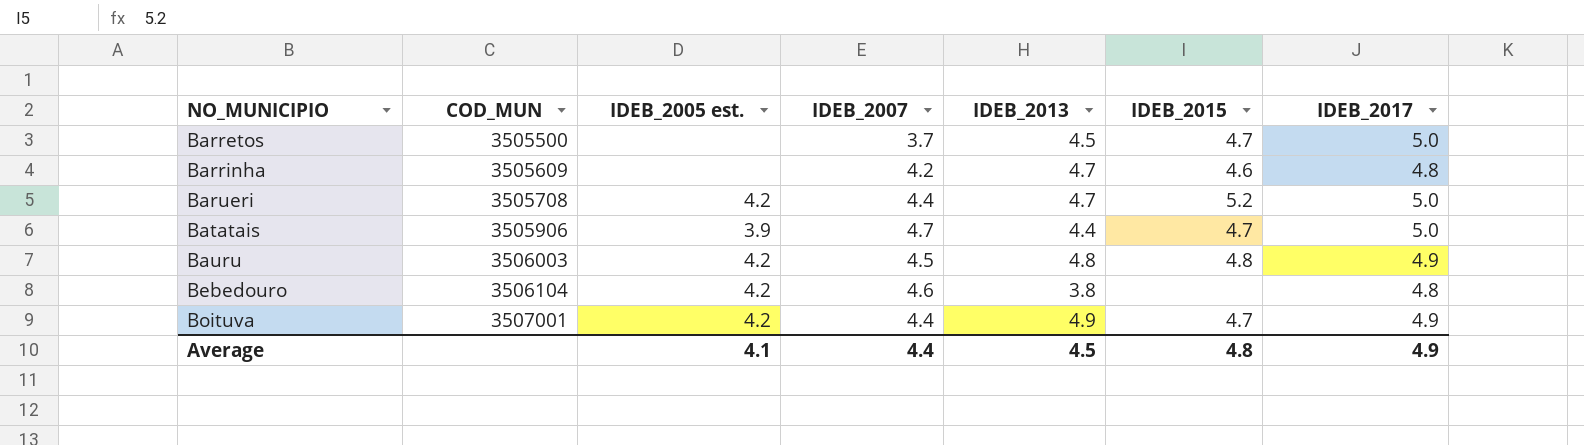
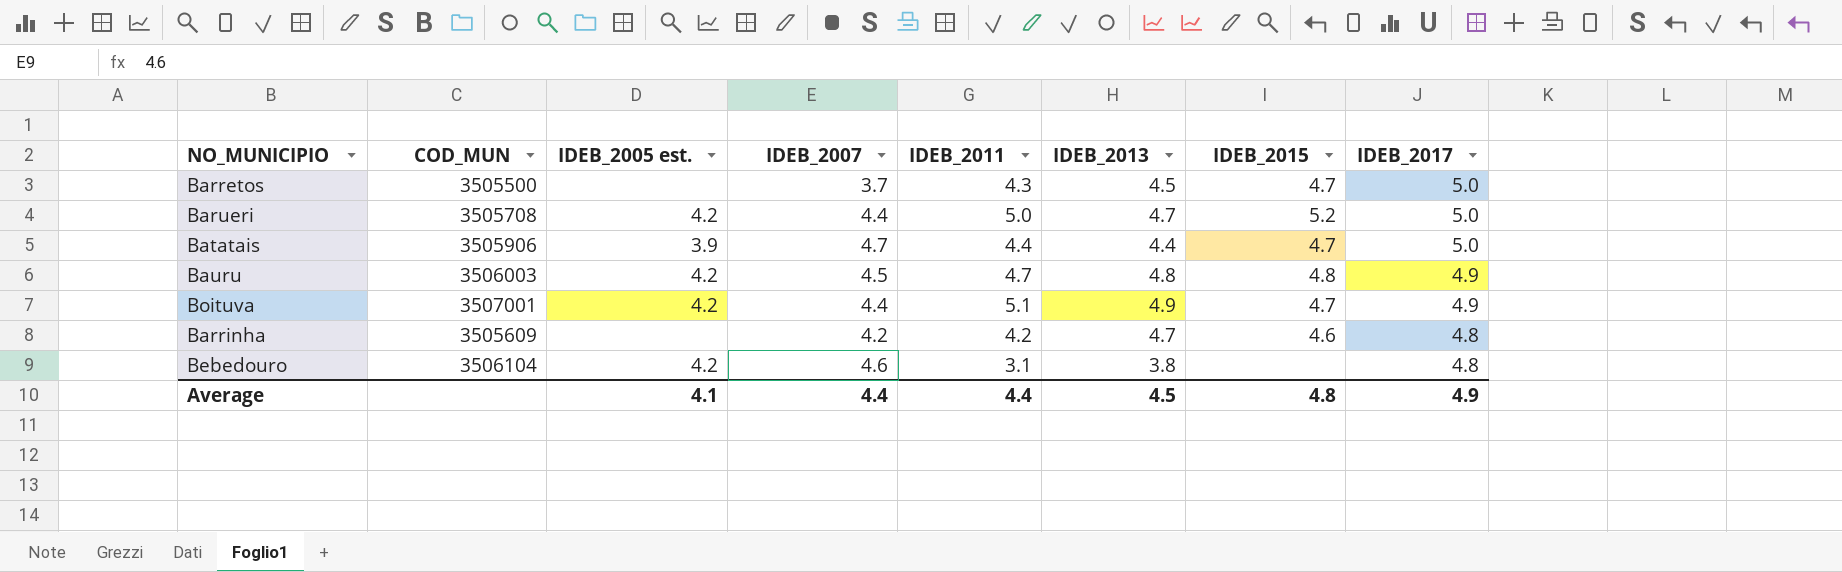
row order: NO_MUNICIPIO ascending -> IDEB_2017 descending
column IDEB_2011 | position: none -> 5

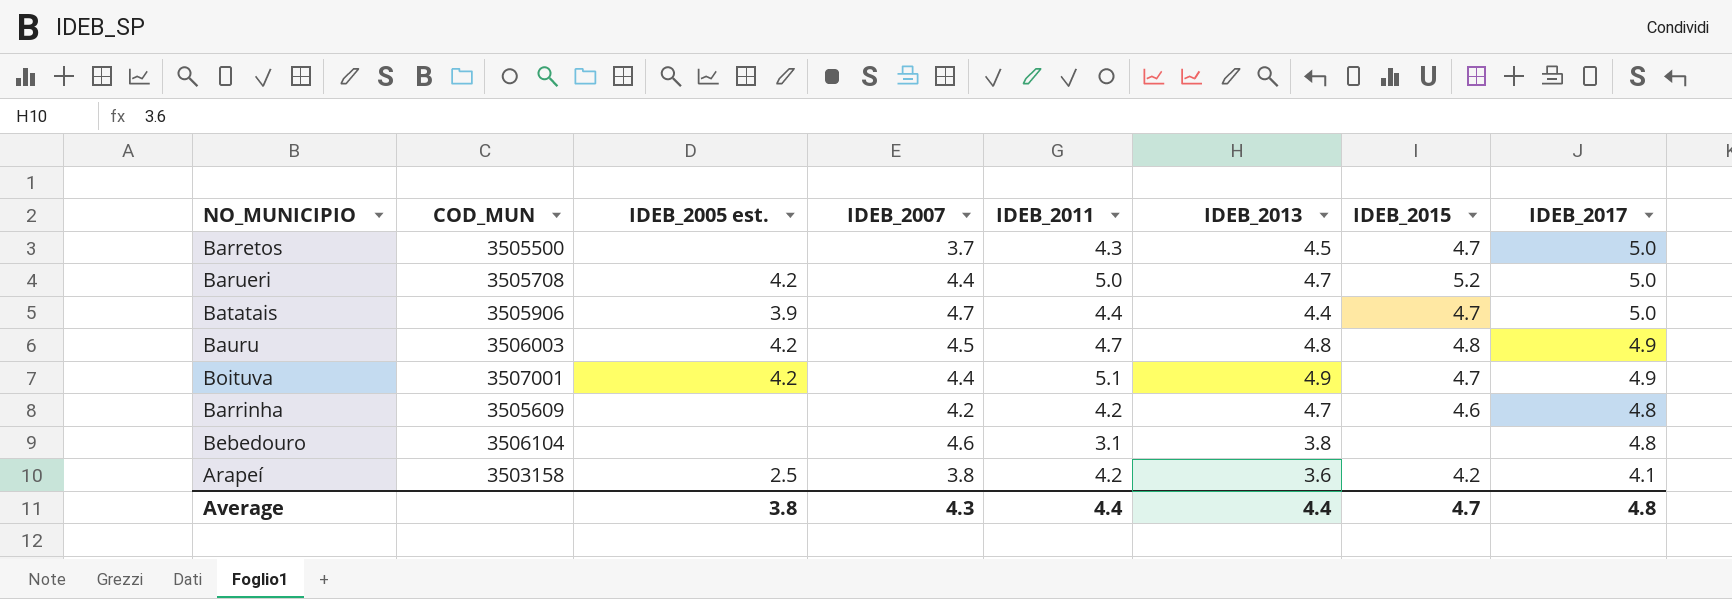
Bebedouro | IDEB_2005 est.: 4.2 -> none
row Arapeí: none -> 3503158 | 2.5 | 3.8 | 4.2 | 3.6 | 4.2 | 4.1
Average | IDEB_2005 est.: 4.1 -> 3.8
Average | IDEB_2007: 4.4 -> 4.3
Average | IDEB_2013: 4.5 -> 4.4
Average | IDEB_2015: 4.8 -> 4.7
Average | IDEB_2017: 4.9 -> 4.8

